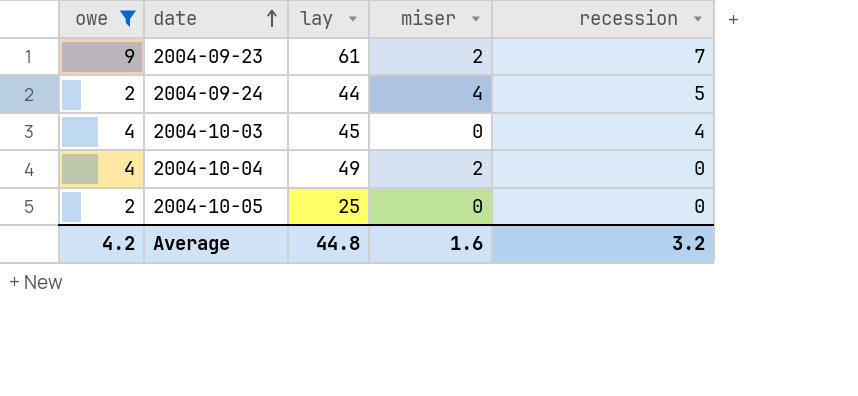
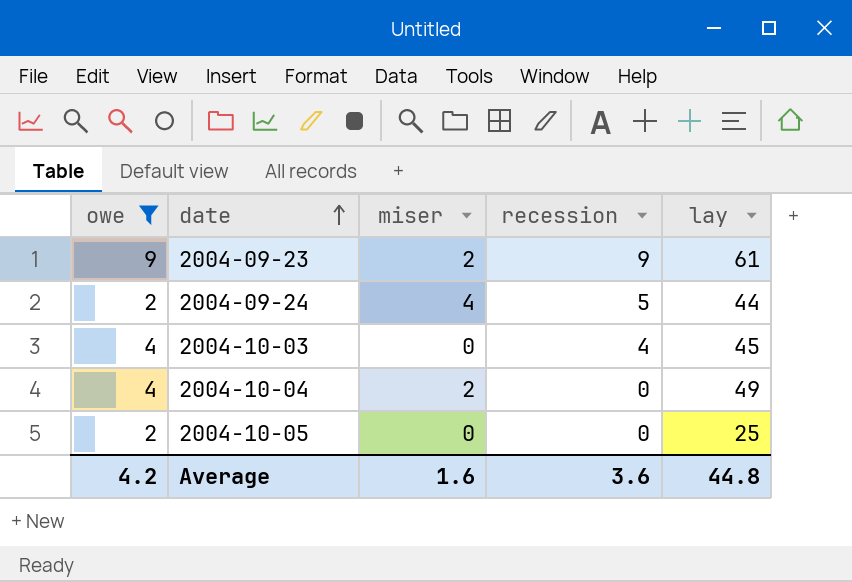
column lay | position: 3 -> 5
2004-09-23 | recession: 7 -> 9
Average | recession: 3.2 -> 3.6

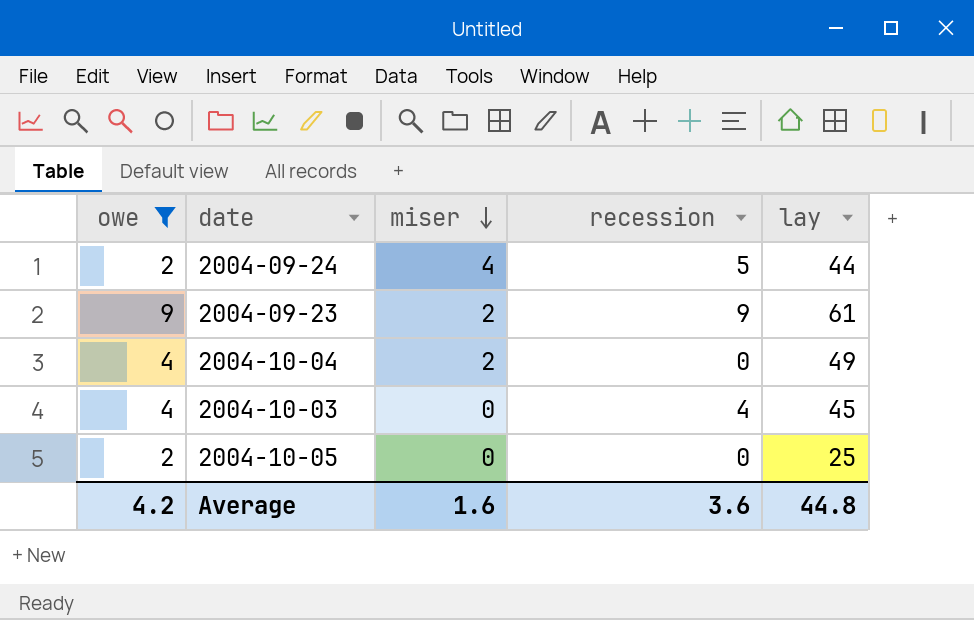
row order: date ascending -> miser descending

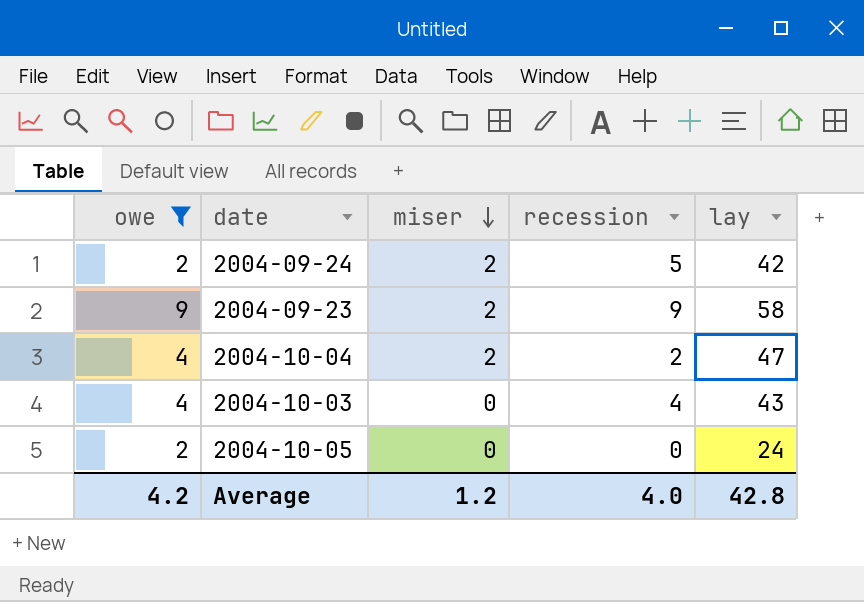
2004-09-24 | miser: 4 -> 2
2004-09-24 | lay: 44 -> 42
2004-09-23 | lay: 61 -> 58
2004-10-04 | recession: 0 -> 2
2004-10-04 | lay: 49 -> 47
2004-10-03 | lay: 45 -> 43
2004-10-05 | lay: 25 -> 24
Average | miser: 1.6 -> 1.2
Average | recession: 3.6 -> 4.0
Average | lay: 44.8 -> 42.8

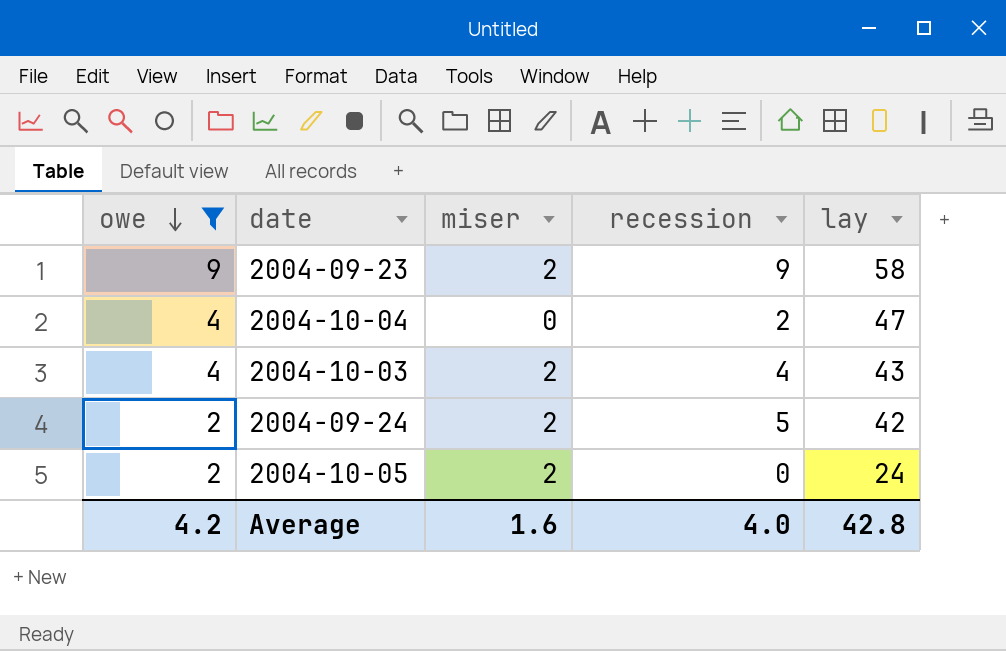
row order: miser descending -> owe descending
2004-10-04 | miser: 2 -> 0
2004-10-03 | miser: 0 -> 2
2004-10-05 | miser: 0 -> 2
Average | miser: 1.2 -> 1.6

